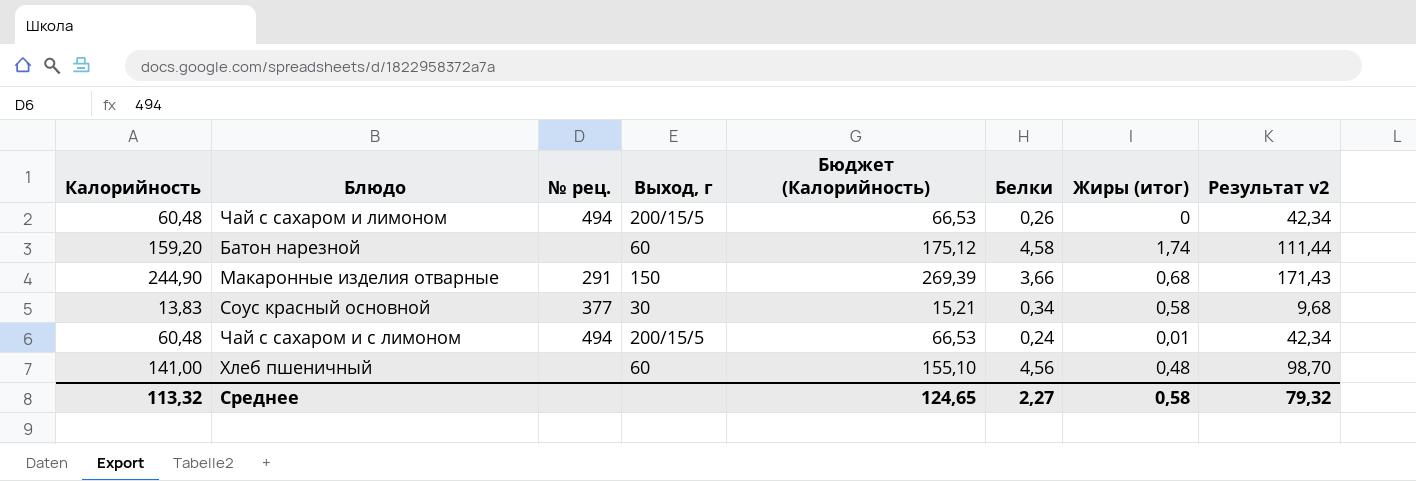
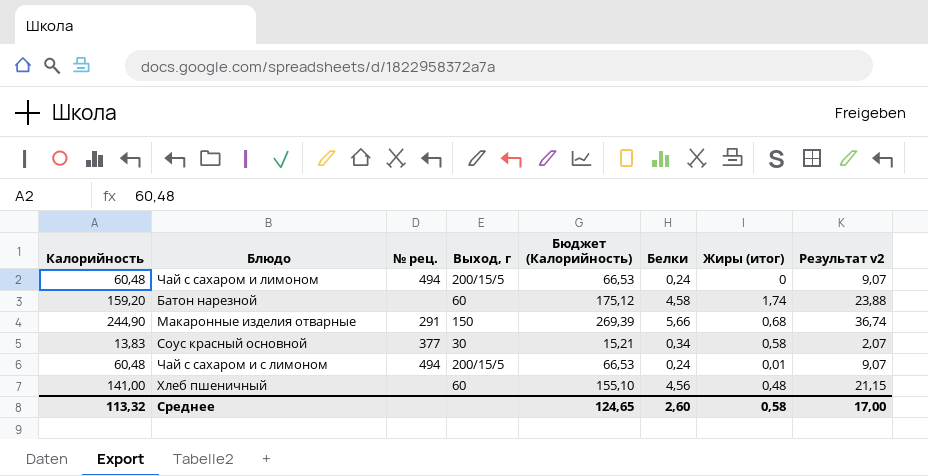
column Результат v2 | formula: [Калорийность] * 0,7 -> [Калорийность] * 0,15
Чай с сахаром и лимоном | Белки: 0,26 -> 0,24
Макаронные изделия отварные | Белки: 3,66 -> 5,66
Среднее | Белки: 2,27 -> 2,60
Среднее | Результат v2: 79,32 -> 17,00

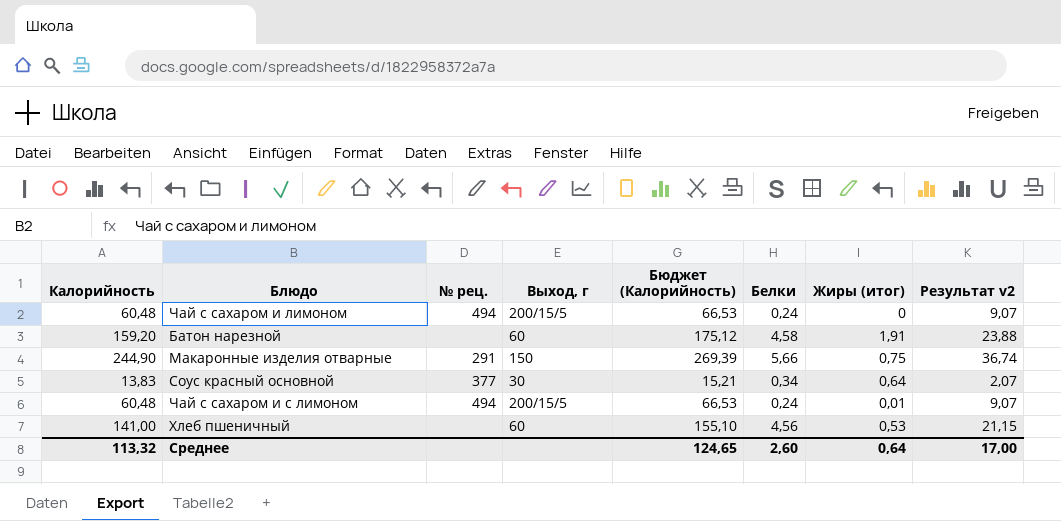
Батон нарезной | Жиры (итог): 1,74 -> 1,91
Макаронные изделия отварные | Жиры (итог): 0,68 -> 0,75
Соус красный основной | Жиры (итог): 0,58 -> 0,64
Хлеб пшеничный | Жиры (итог): 0,48 -> 0,53
Среднее | Жиры (итог): 0,58 -> 0,64

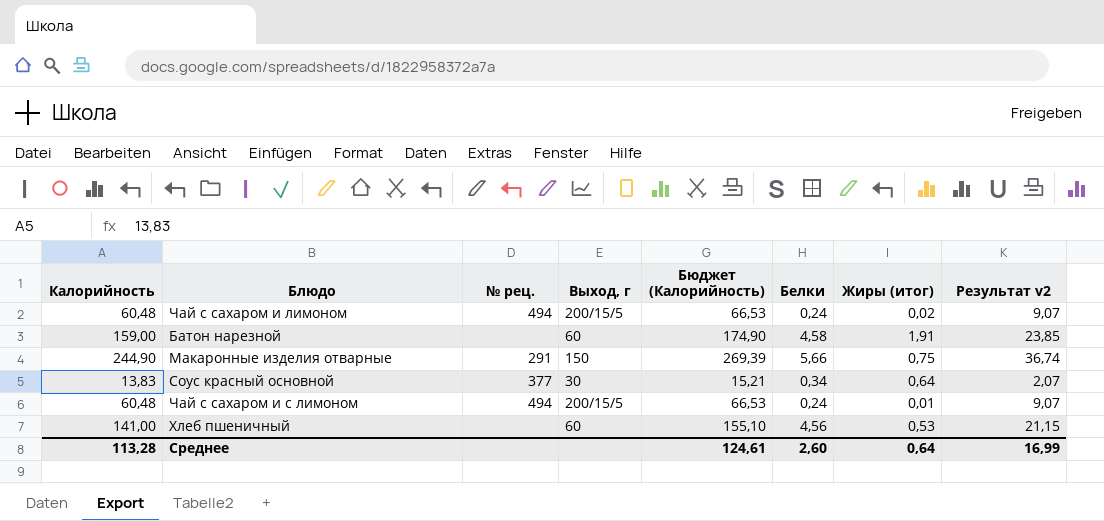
Чай с сахаром и лимоном | Жиры (итог): 0 -> 0,02
Батон нарезной | Калорийность: 159,20 -> 159,00
Батон нарезной | Бюджет (Калорийность): 175,12 -> 174,90
Батон нарезной | Результат v2: 23,88 -> 23,85
Среднее | Калорийность: 113,32 -> 113,28
Среднее | Бюджет (Калорийность): 124,65 -> 124,61
Среднее | Результат v2: 17,00 -> 16,99

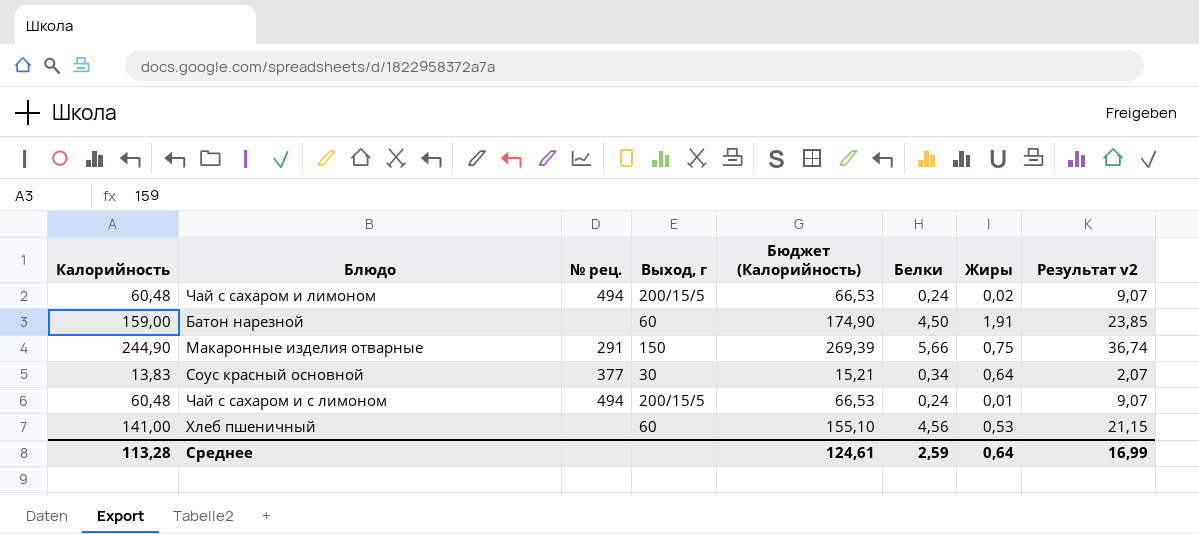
column name: Жиры (итог) -> Жиры
Батон нарезной | Белки: 4,58 -> 4,50
Среднее | Белки: 2,60 -> 2,59

